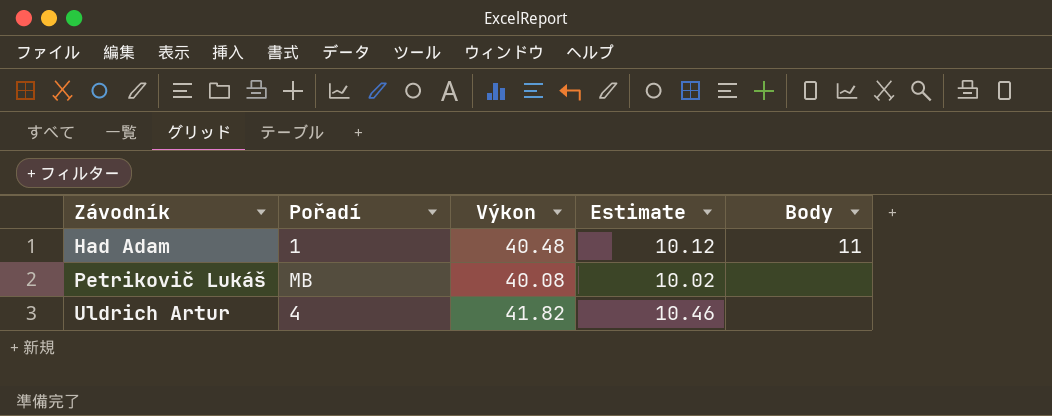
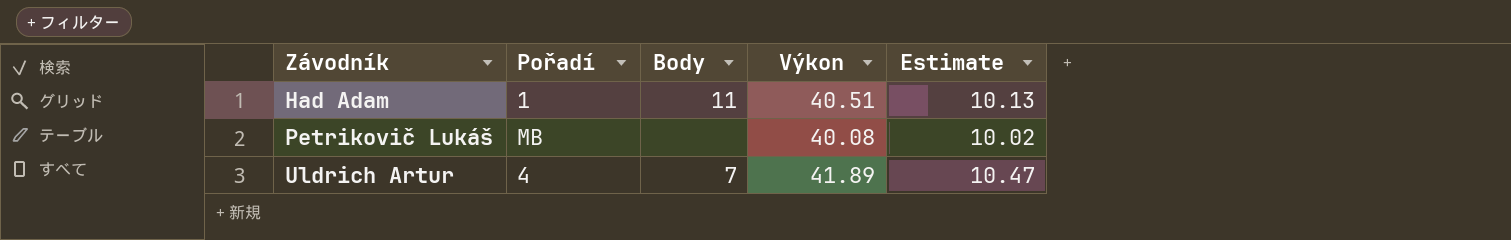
column Body | position: 5 -> 3
Had Adam | Výkon: 40.48 -> 40.51
Had Adam | Estimate: 10.12 -> 10.13
Uldrich Artur | Body: none -> 7
Uldrich Artur | Výkon: 41.82 -> 41.89
Uldrich Artur | Estimate: 10.46 -> 10.47

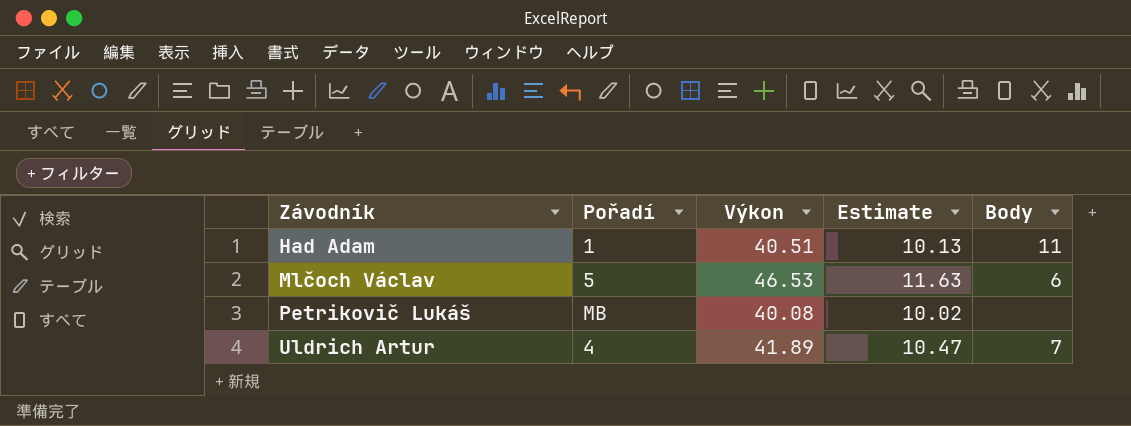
column Body | position: 3 -> 5
row Mlčoch Václav: none -> 5 | 46.53 | 11.63 | 6

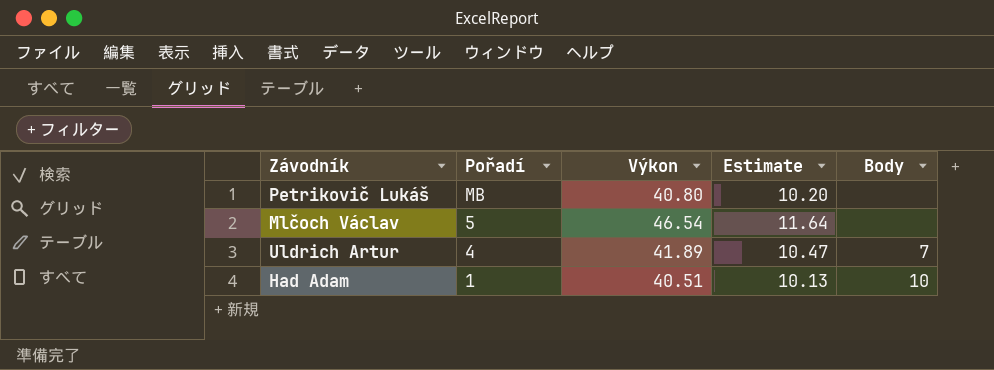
row order: Závodník ascending -> Pořadí descending
Petrikovič Lukáš | Výkon: 40.08 -> 40.80
Petrikovič Lukáš | Estimate: 10.02 -> 10.20
Mlčoch Václav | Výkon: 46.53 -> 46.54
Mlčoch Václav | Estimate: 11.63 -> 11.64
Mlčoch Václav | Body: 6 -> none
Had Adam | Body: 11 -> 10

